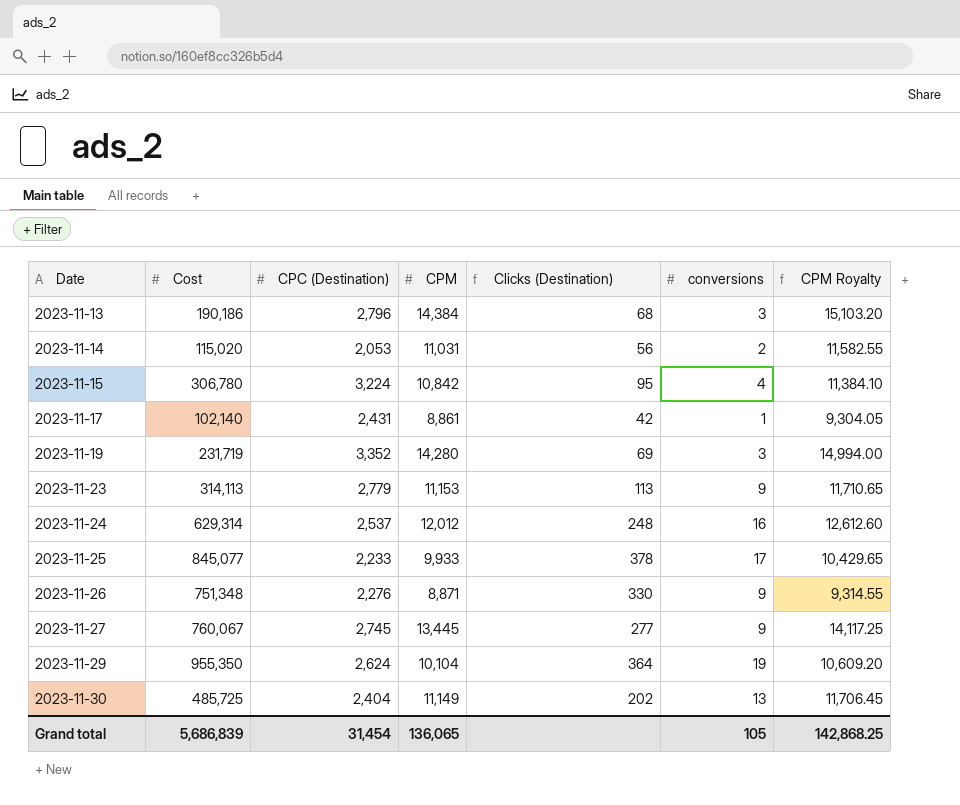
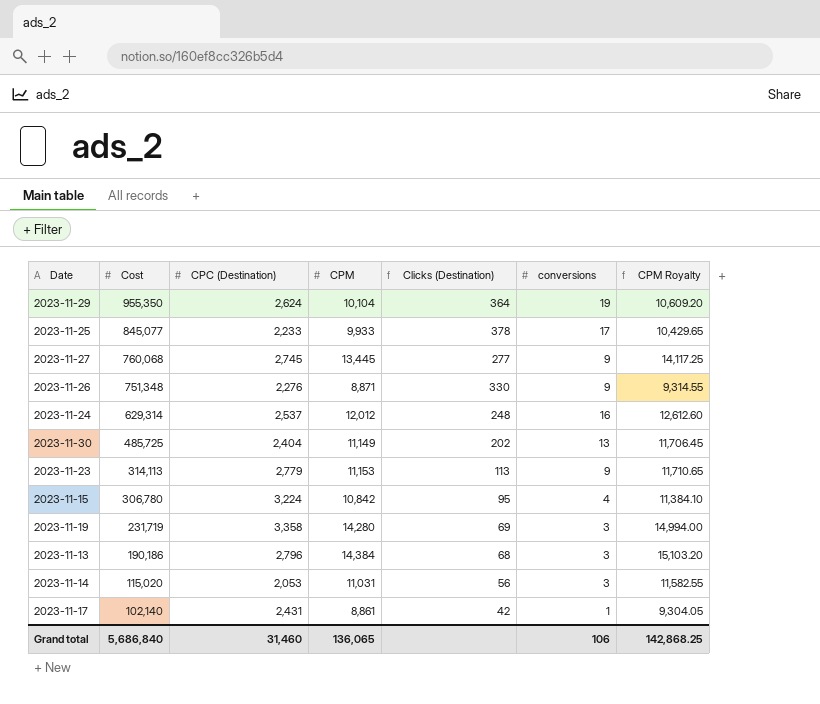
row order: Date ascending -> Cost descending
2023-11-27 | Cost: 760,067 -> 760,068
2023-11-19 | CPC (Destination): 3,352 -> 3,358
2023-11-14 | conversions: 2 -> 3
Grand total | Cost: 5,686,839 -> 5,686,840
Grand total | CPC (Destination): 31,454 -> 31,460
Grand total | conversions: 105 -> 106

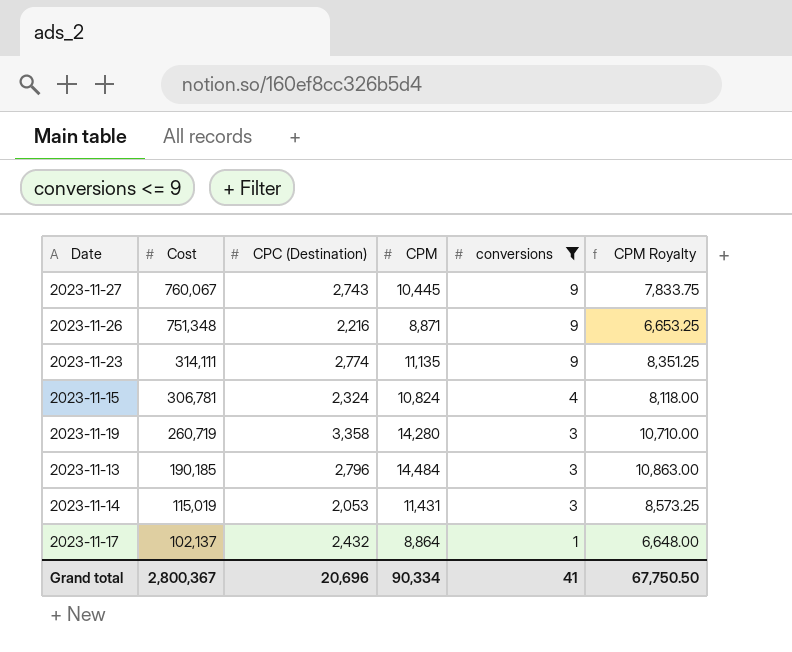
filter: none -> conversions <= 9
column Clicks (Destination) | formula: [Cost] / [CPC (Destination)] -> none
column CPM Royalty | formula: [CPM] * 1.05 -> [CPM] * 0.75
2023-11-27 | Cost: 760,068 -> 760,067
2023-11-27 | CPC (Destination): 2,745 -> 2,743
2023-11-27 | CPM: 13,445 -> 10,445
2023-11-26 | CPC (Destination): 2,276 -> 2,216
2023-11-23 | Cost: 314,113 -> 314,111
2023-11-23 | CPC (Destination): 2,779 -> 2,774
2023-11-23 | CPM: 11,153 -> 11,135
2023-11-15 | Cost: 306,780 -> 306,781
2023-11-15 | CPC (Destination): 3,224 -> 2,324
2023-11-15 | CPM: 10,842 -> 10,824
2023-11-19 | Cost: 231,719 -> 260,719
2023-11-13 | Cost: 190,186 -> 190,185
2023-11-13 | CPM: 14,384 -> 14,484
2023-11-14 | Cost: 115,020 -> 115,019
2023-11-14 | CPM: 11,031 -> 11,431
2023-11-17 | Cost: 102,140 -> 102,137
2023-11-17 | CPC (Destination): 2,431 -> 2,432
2023-11-17 | CPM: 8,861 -> 8,864
Grand total | Cost: 5,686,840 -> 2,800,367
Grand total | CPC (Destination): 31,460 -> 20,696
Grand total | CPM: 136,065 -> 90,334
Grand total | conversions: 106 -> 41
Grand total | CPM Royalty: 142,868.25 -> 67,750.50

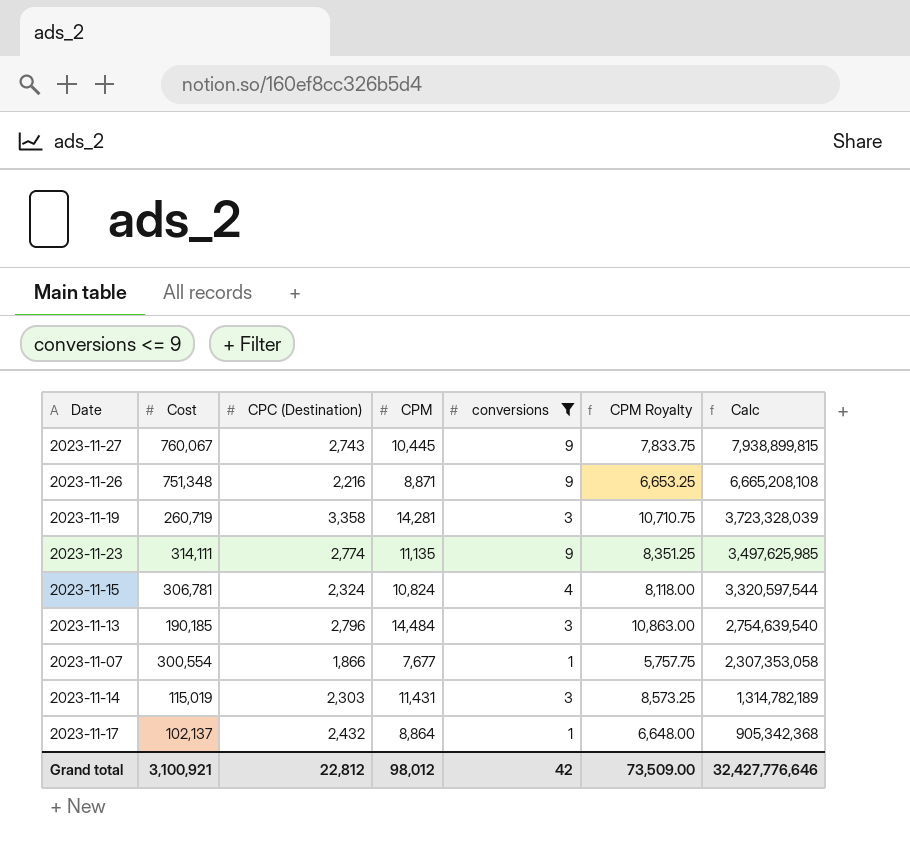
row order: Cost descending -> Calc descending
column Calc | formula: none -> [Cost] * [CPM]
2023-11-19 | CPM: 14,280 -> 14,281
2023-11-19 | CPM Royalty: 10,710.00 -> 10,710.75
row 2023-11-07: none -> 300,554 | 1,866 | 7,677 | 1 | 5,757.75 | 2,307,353,058
2023-11-14 | CPC (Destination): 2,053 -> 2,303
Grand total | Cost: 2,800,367 -> 3,100,921
Grand total | CPC (Destination): 20,696 -> 22,812
Grand total | CPM: 90,334 -> 98,012
Grand total | conversions: 41 -> 42
Grand total | CPM Royalty: 67,750.50 -> 73,509.00

